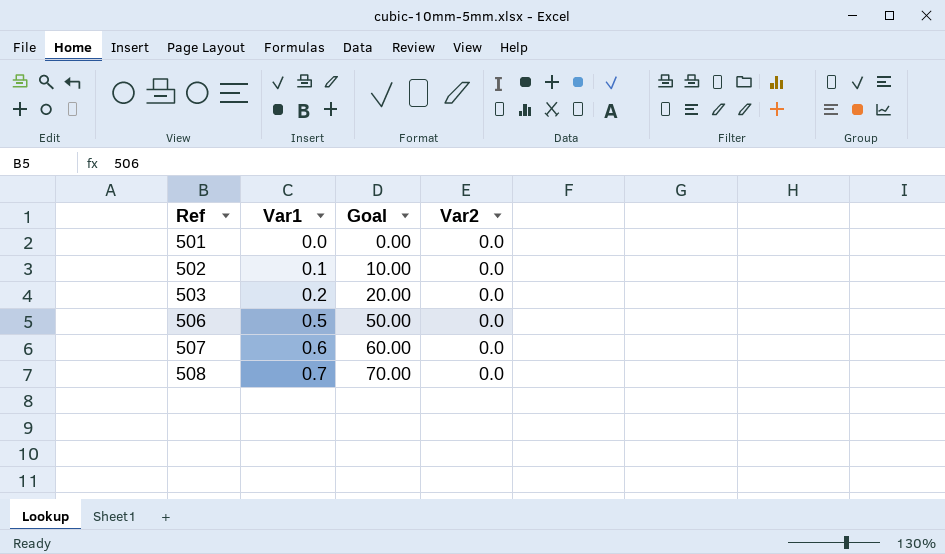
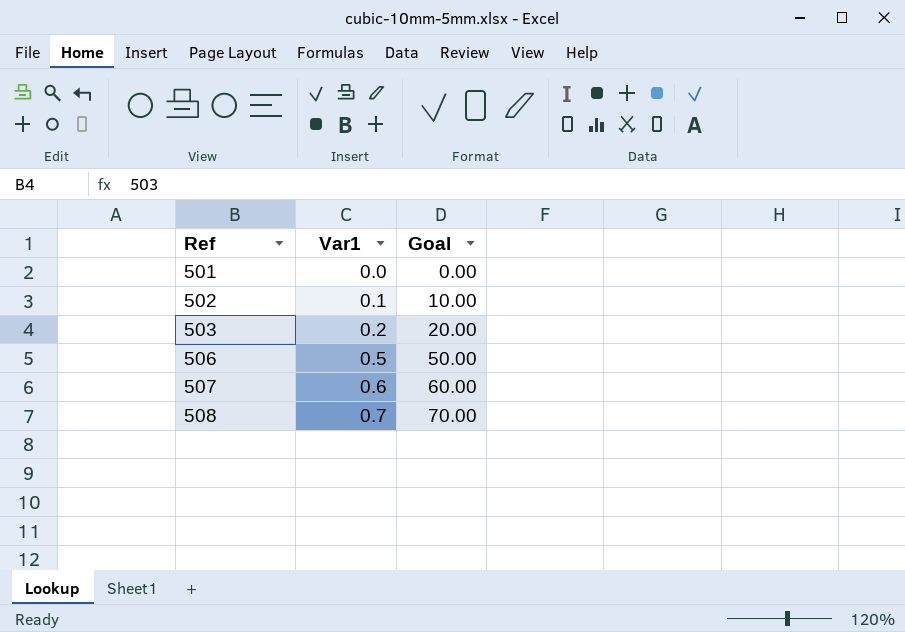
column Var2 | position: 4 -> none

